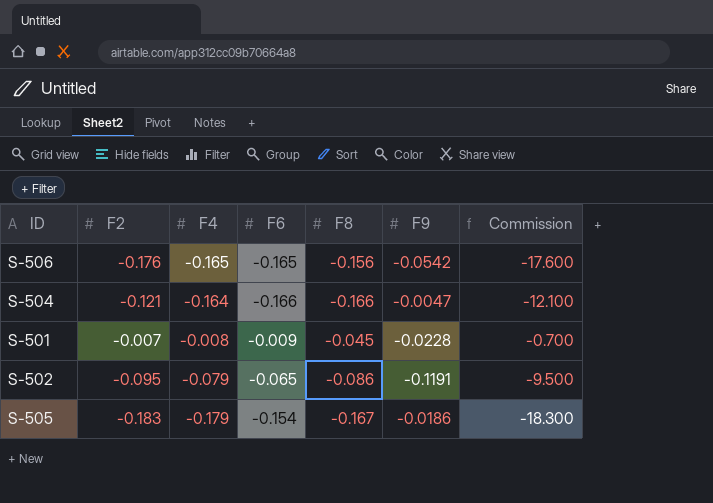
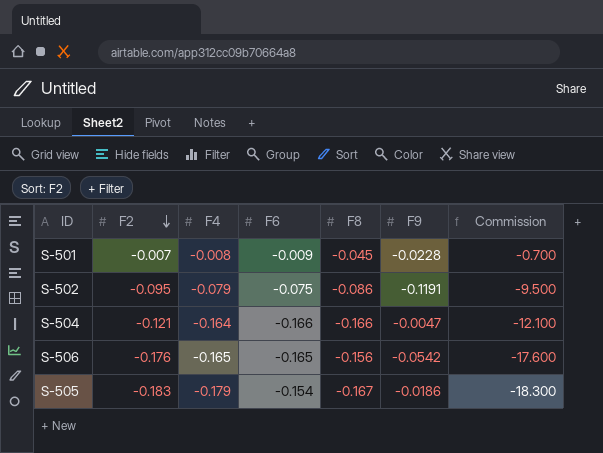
row order: none -> F2 descending
S-502 | F6: -0.065 -> -0.075

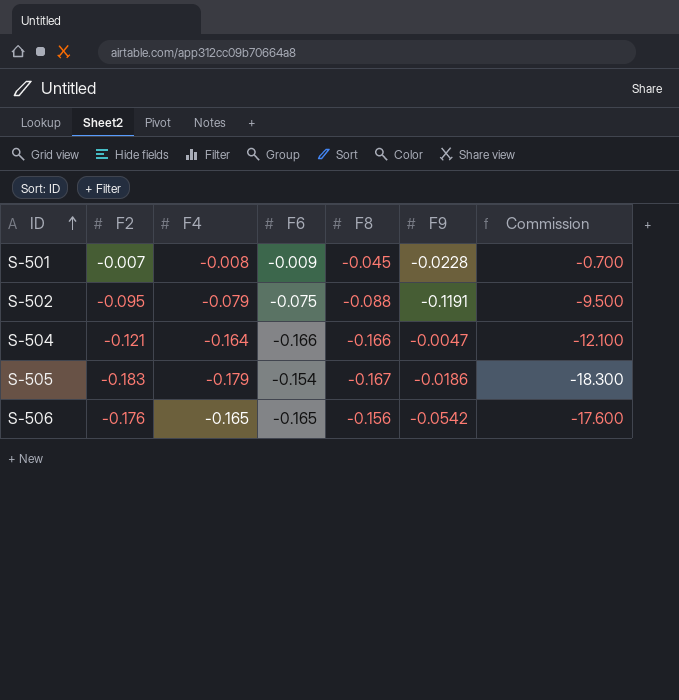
row order: F2 descending -> ID ascending
S-502 | F8: -0.086 -> -0.088

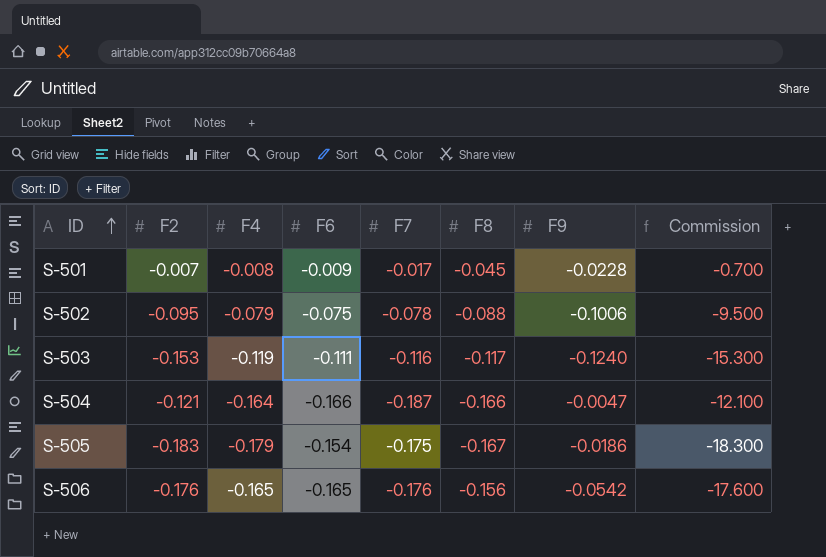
column F7 | position: none -> 5
S-502 | F9: -0.1191 -> -0.1006
row S-503: none -> -0.153 | -0.119 | -0.111 | -0.116 | -0.117 | -0.1240 | -15.300

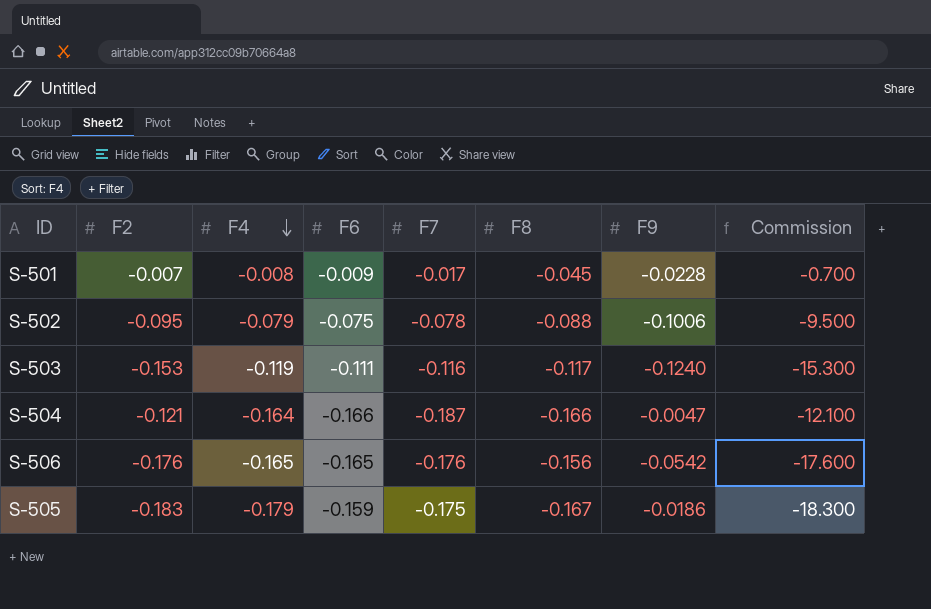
row order: ID ascending -> F4 descending
S-505 | F6: -0.154 -> -0.159

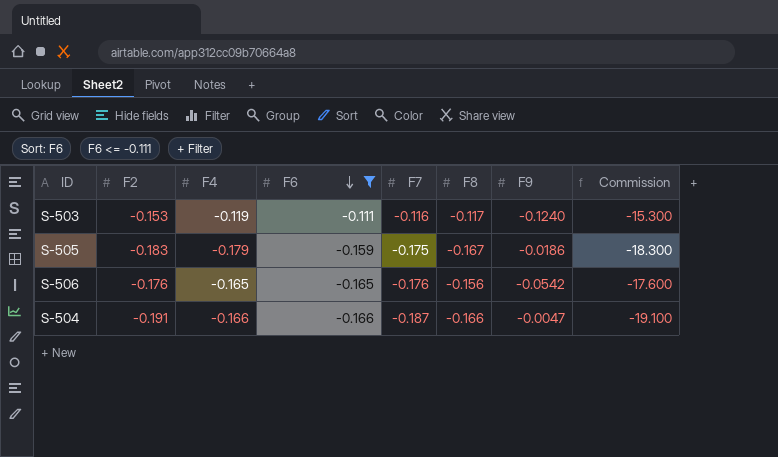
filter: none -> F6 <= -0.111
row order: F4 descending -> F6 descending
S-504 | F2: -0.121 -> -0.191
S-504 | F4: -0.164 -> -0.166
S-504 | Commission: -12.100 -> -19.100

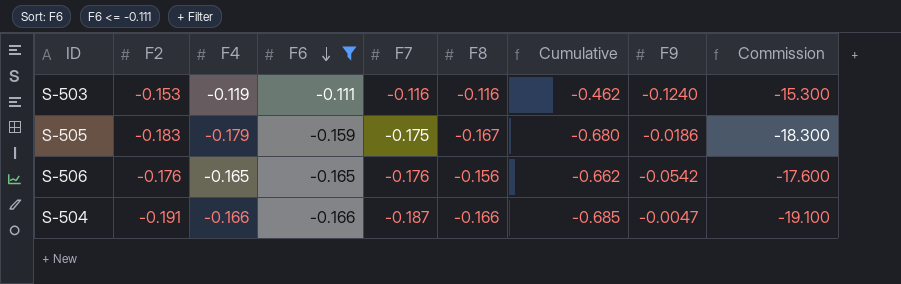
column Cumulative | formula: none -> [F4] + [F6] + [F7] + [F8]
S-503 | F8: -0.117 -> -0.116

